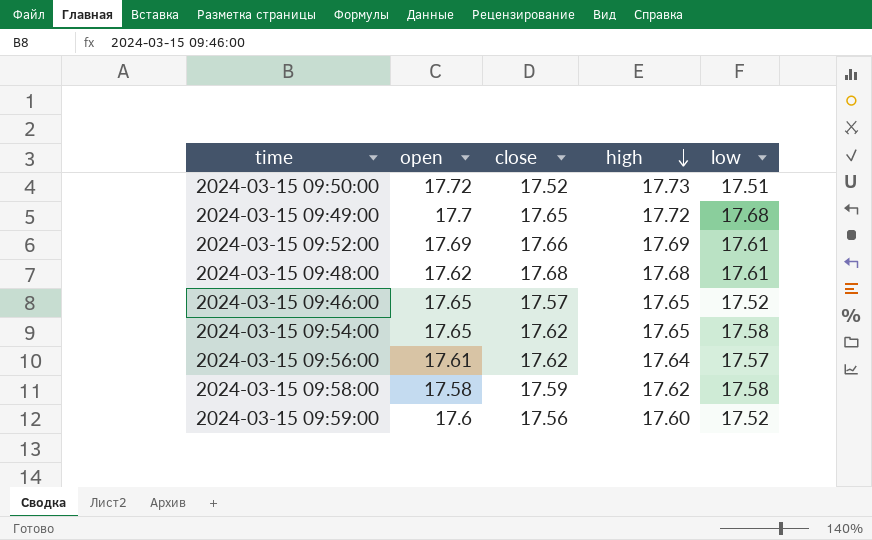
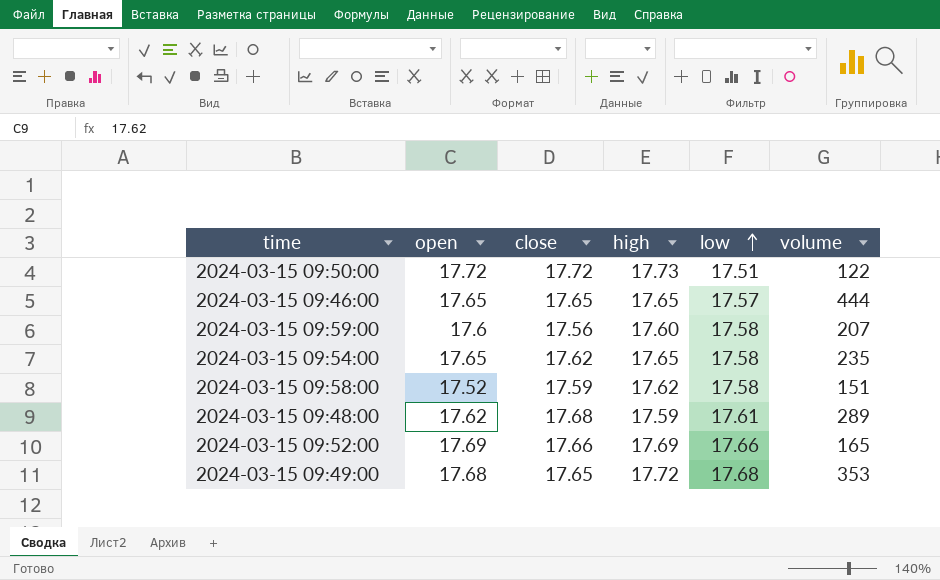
row order: high descending -> low ascending
column volume | position: none -> 6
row 2024-03-15 09:56:00: 17.61 | 17.62 | 17.64 | 17.57 -> none
2024-03-15 09:50:00 | close: 17.52 -> 17.72
2024-03-15 09:46:00 | close: 17.57 -> 17.65
2024-03-15 09:46:00 | low: 17.52 -> 17.57
2024-03-15 09:59:00 | low: 17.52 -> 17.58
2024-03-15 09:58:00 | open: 17.58 -> 17.52
2024-03-15 09:48:00 | high: 17.68 -> 17.59
2024-03-15 09:52:00 | low: 17.61 -> 17.66
2024-03-15 09:49:00 | open: 17.7 -> 17.68

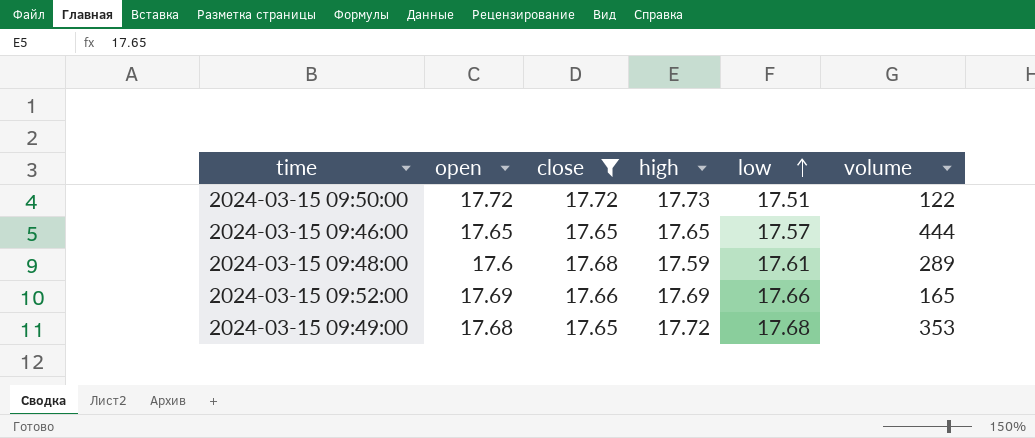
filter: none -> close >= 17.65
2024-03-15 09:48:00 | open: 17.62 -> 17.6

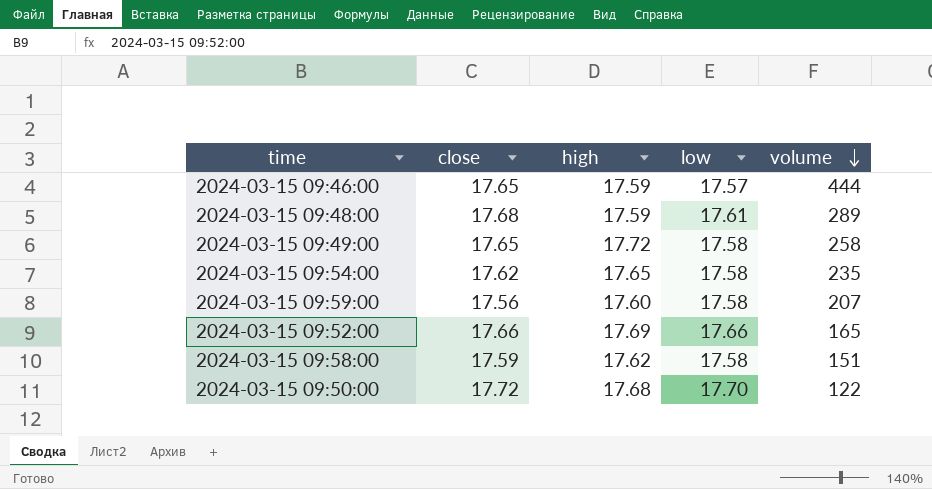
filter: close >= 17.65 -> none
row order: low ascending -> volume descending
column open | position: 2 -> none
2024-03-15 09:46:00 | high: 17.65 -> 17.59
2024-03-15 09:49:00 | low: 17.68 -> 17.58
2024-03-15 09:49:00 | volume: 353 -> 258
2024-03-15 09:50:00 | high: 17.73 -> 17.68
2024-03-15 09:50:00 | low: 17.51 -> 17.70

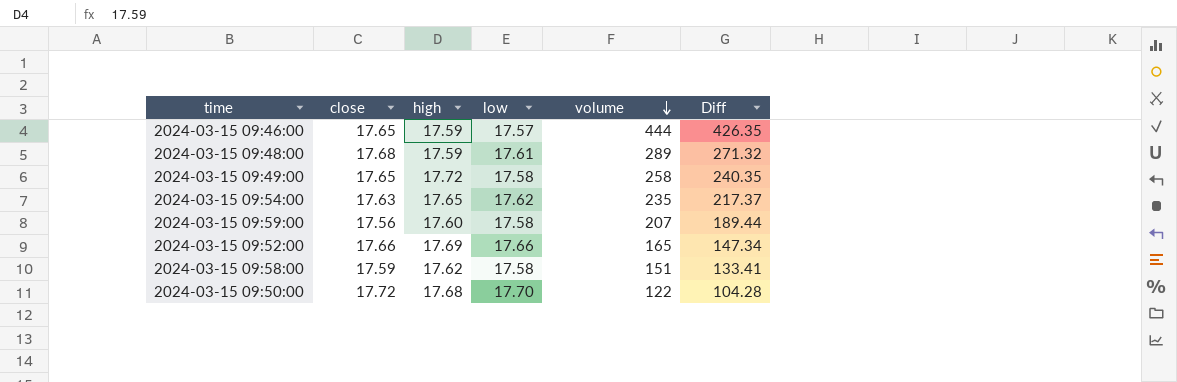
column Diff | formula: none -> [volume] - [close]
2024-03-15 09:54:00 | close: 17.62 -> 17.63
2024-03-15 09:54:00 | low: 17.58 -> 17.62

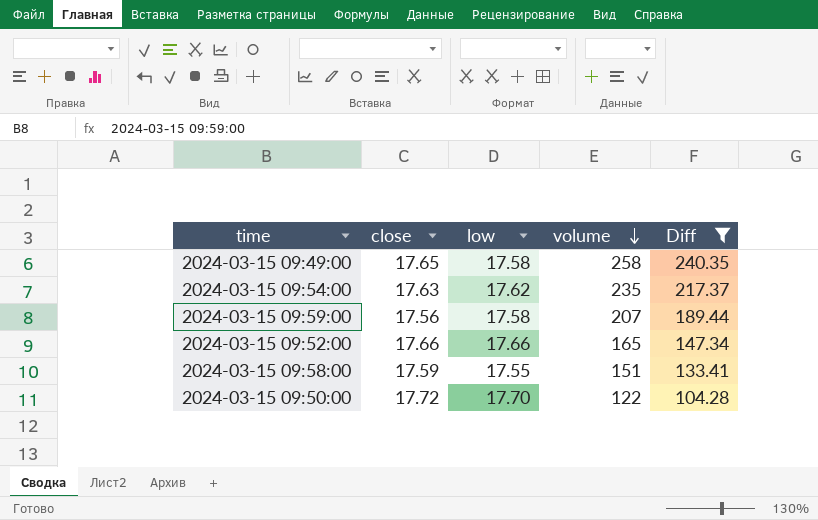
filter: none -> Diff <= 240.35
column high | position: 3 -> none
2024-03-15 09:58:00 | low: 17.58 -> 17.55

